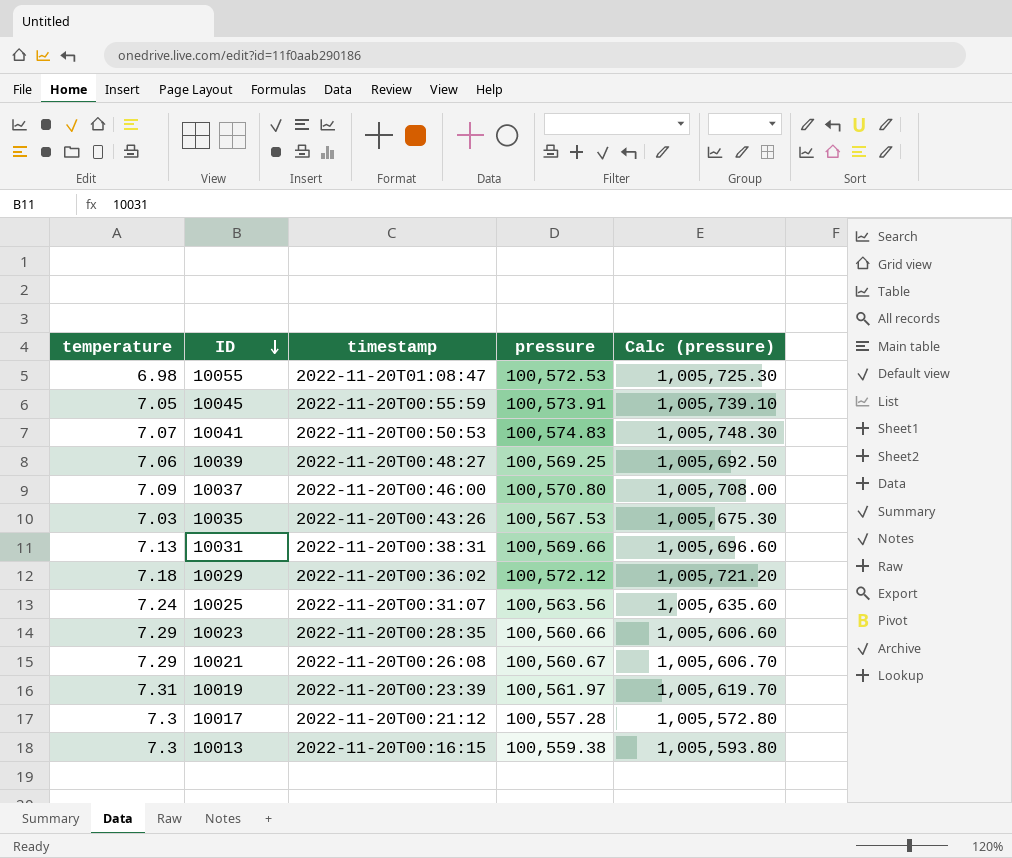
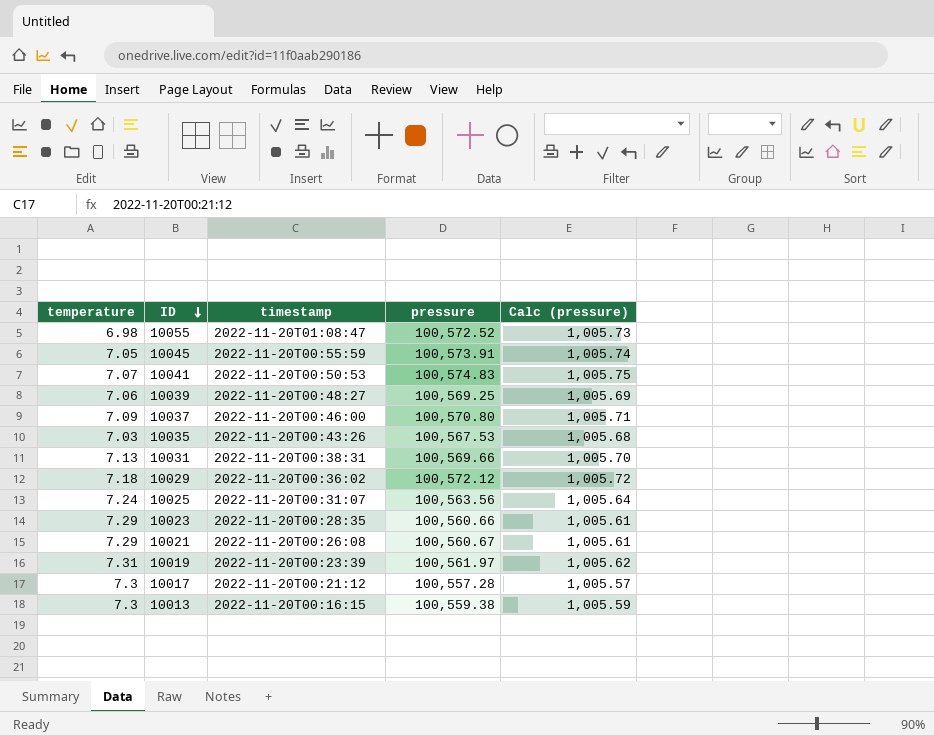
column Calc (pressure) | formula: [pressure] * 10 -> [pressure] * 0.01
10055 | pressure: 100,572.53 -> 100,572.52

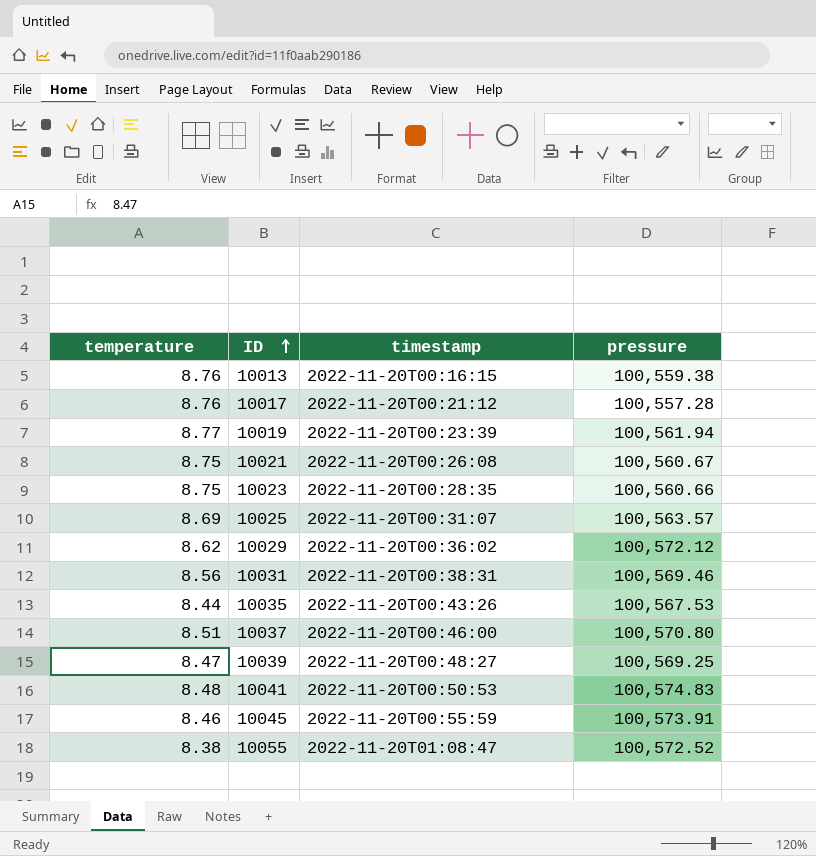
row order: ID descending -> ID ascending
column Calc (pressure) | formula: [pressure] * 0.01 -> none
10013 | temperature: 7.3 -> 8.76
10017 | temperature: 7.3 -> 8.76
10019 | temperature: 7.31 -> 8.77
10019 | pressure: 100,561.97 -> 100,561.94
10021 | temperature: 7.29 -> 8.75
10023 | temperature: 7.29 -> 8.75
10025 | temperature: 7.24 -> 8.69
10025 | pressure: 100,563.56 -> 100,563.57
10029 | temperature: 7.18 -> 8.62
10031 | temperature: 7.13 -> 8.56
10031 | pressure: 100,569.66 -> 100,569.46
10035 | temperature: 7.03 -> 8.44
10037 | temperature: 7.09 -> 8.51
10039 | temperature: 7.06 -> 8.47
10041 | temperature: 7.07 -> 8.48
10045 | temperature: 7.05 -> 8.46
10055 | temperature: 6.98 -> 8.38

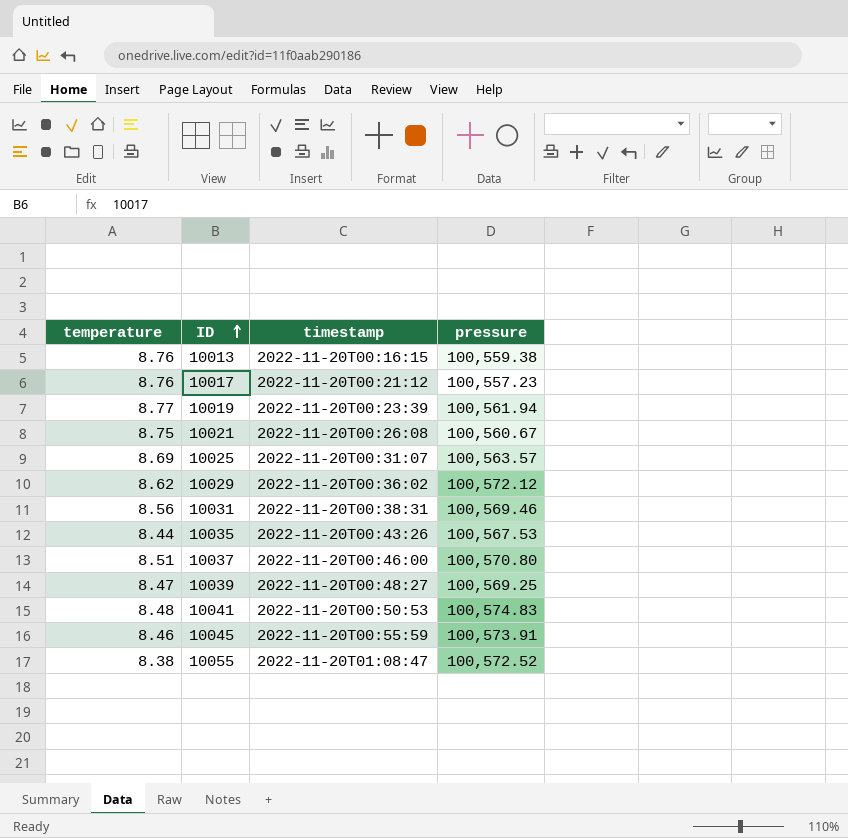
row 10023: 8.75 | 2022-11-20T00:28:35 | 100,560.66 -> none
10017 | pressure: 100,557.28 -> 100,557.23

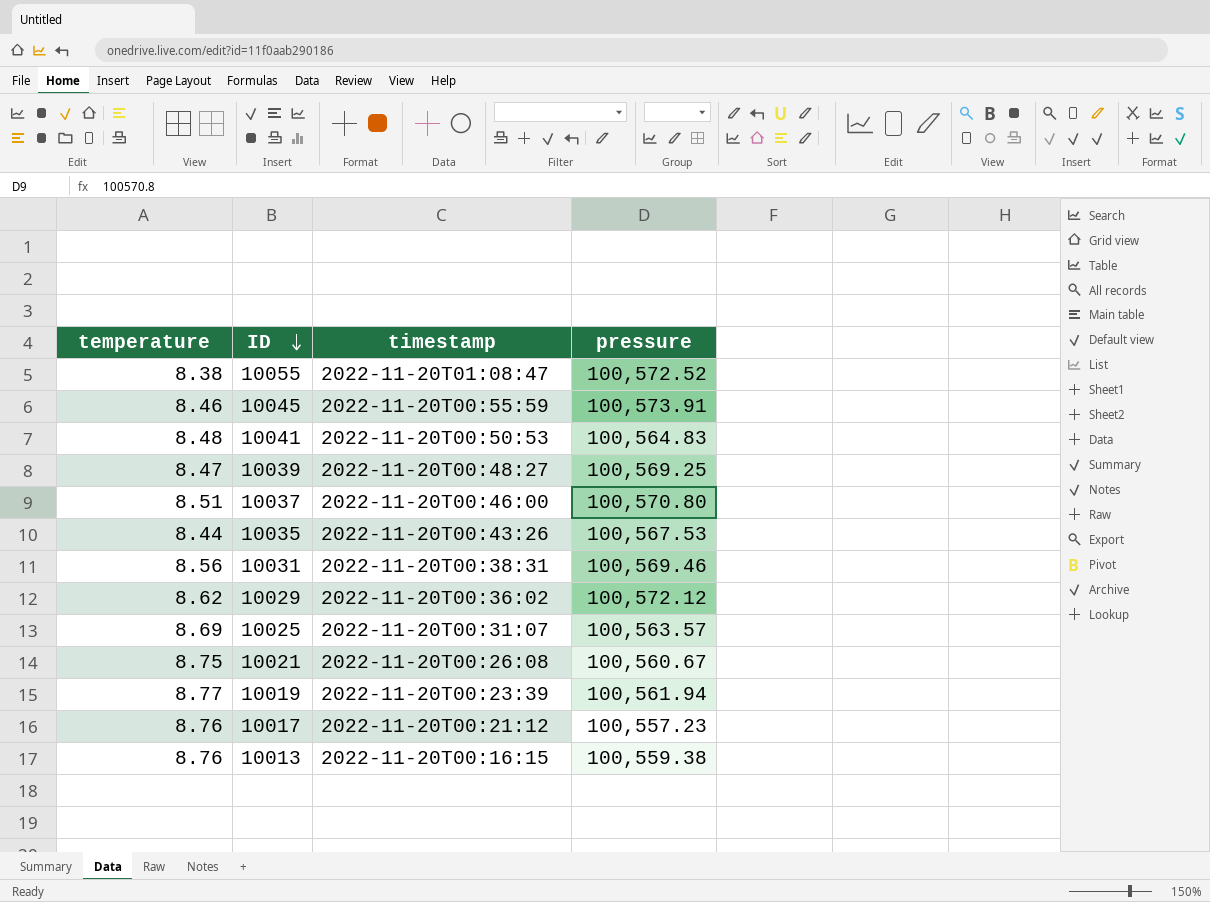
row order: ID ascending -> ID descending
10041 | pressure: 100,574.83 -> 100,564.83

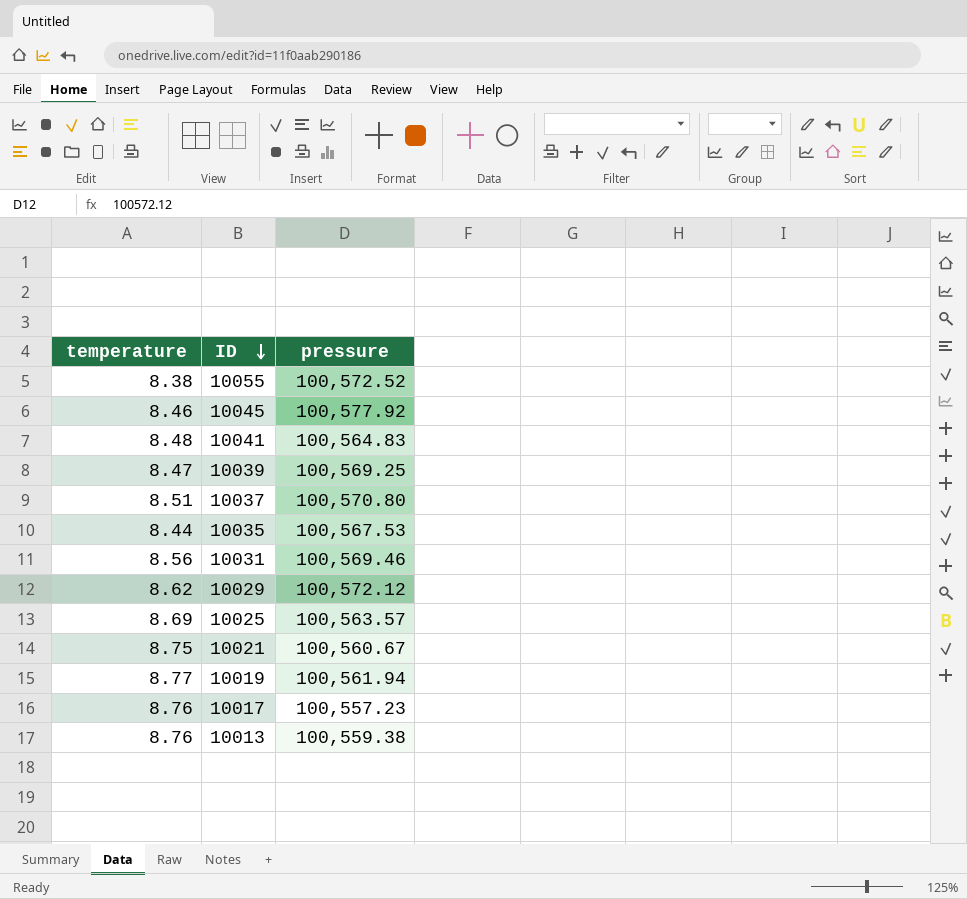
column timestamp | position: 3 -> none
10045 | pressure: 100,573.91 -> 100,577.92

